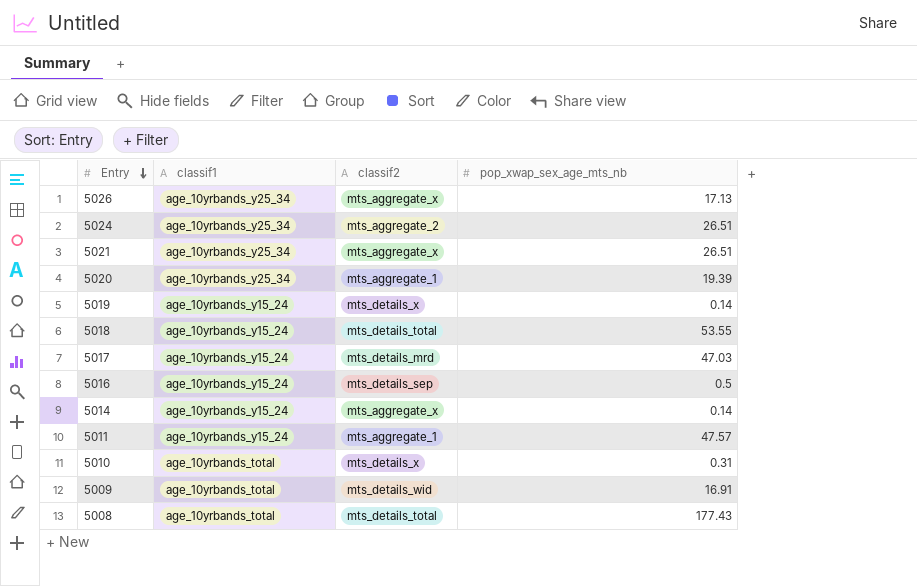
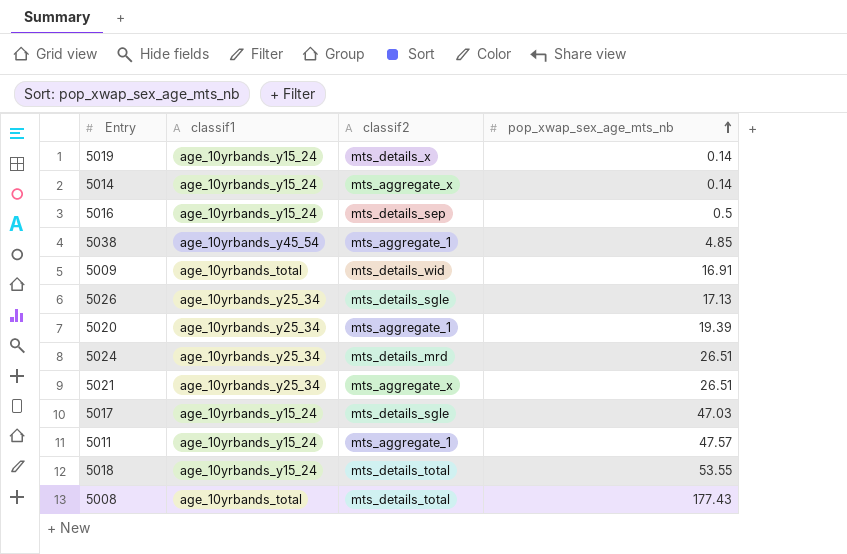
row order: Entry descending -> pop_xwap_sex_age_mts_nb ascending
row 5010: age_10yrbands_total | mts_details_x | 0.31 -> none
row 5038: none -> age_10yrbands_y45_54 | mts_aggregate_1 | 4.85
5026 | classif2: mts_aggregate_x -> mts_details_sgle
5024 | classif2: mts_aggregate_2 -> mts_details_mrd
5017 | classif2: mts_details_mrd -> mts_details_sgle

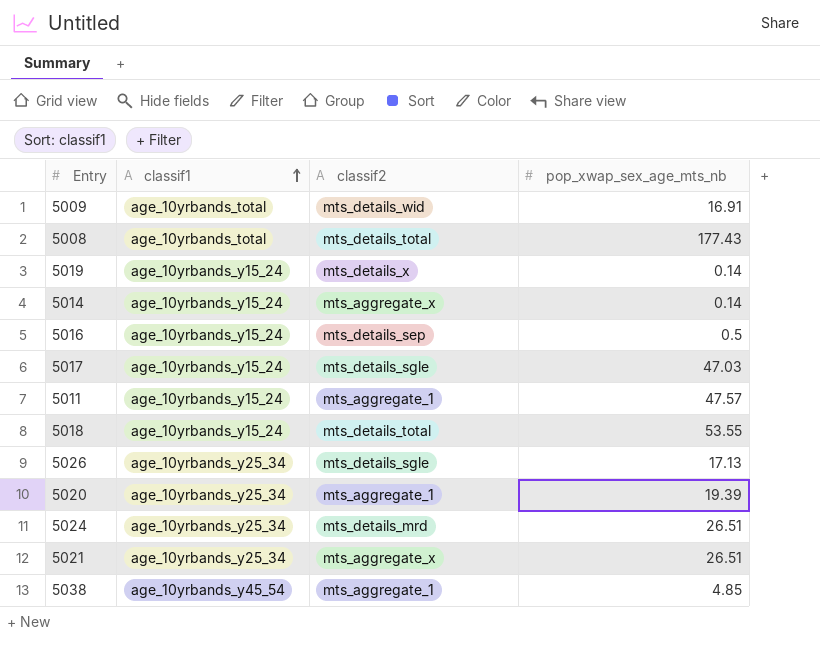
row order: pop_xwap_sex_age_mts_nb ascending -> classif1 ascending

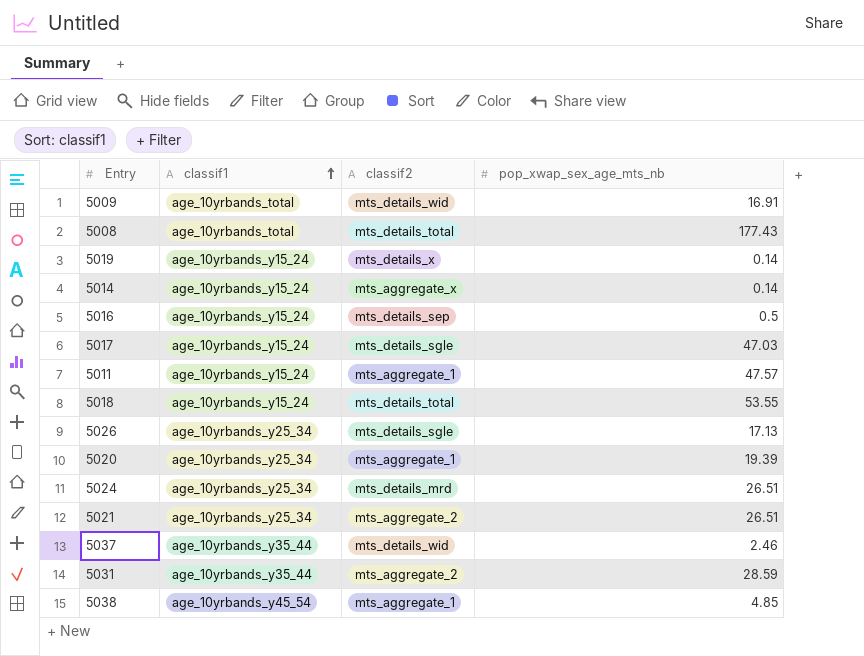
5021 | classif2: mts_aggregate_x -> mts_aggregate_2
row 5037: none -> age_10yrbands_y35_44 | mts_details_wid | 2.46
row 5031: none -> age_10yrbands_y35_44 | mts_aggregate_2 | 28.59

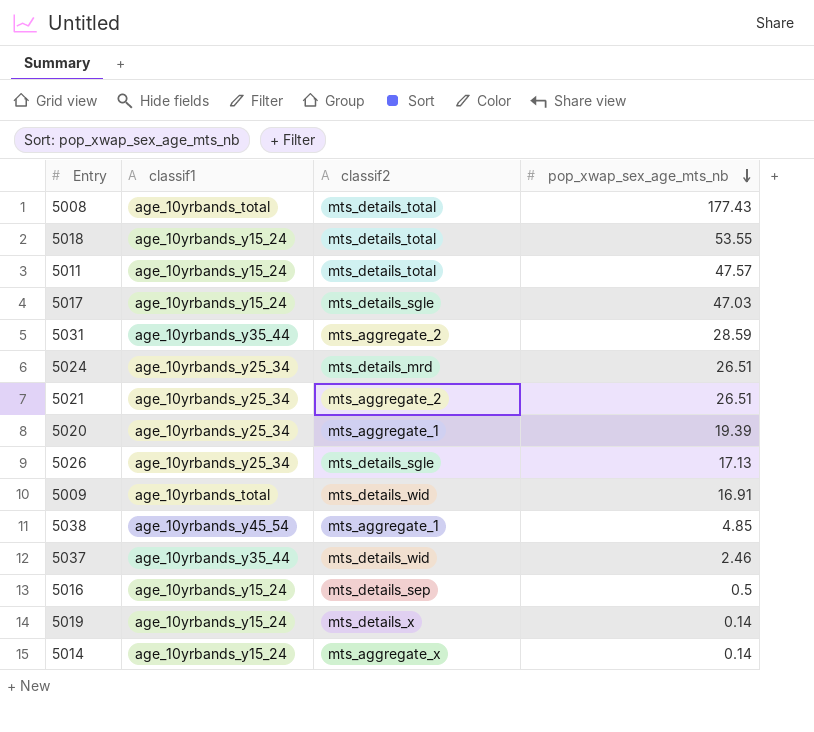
row order: classif1 ascending -> pop_xwap_sex_age_mts_nb descending
5011 | classif2: mts_aggregate_1 -> mts_details_total

